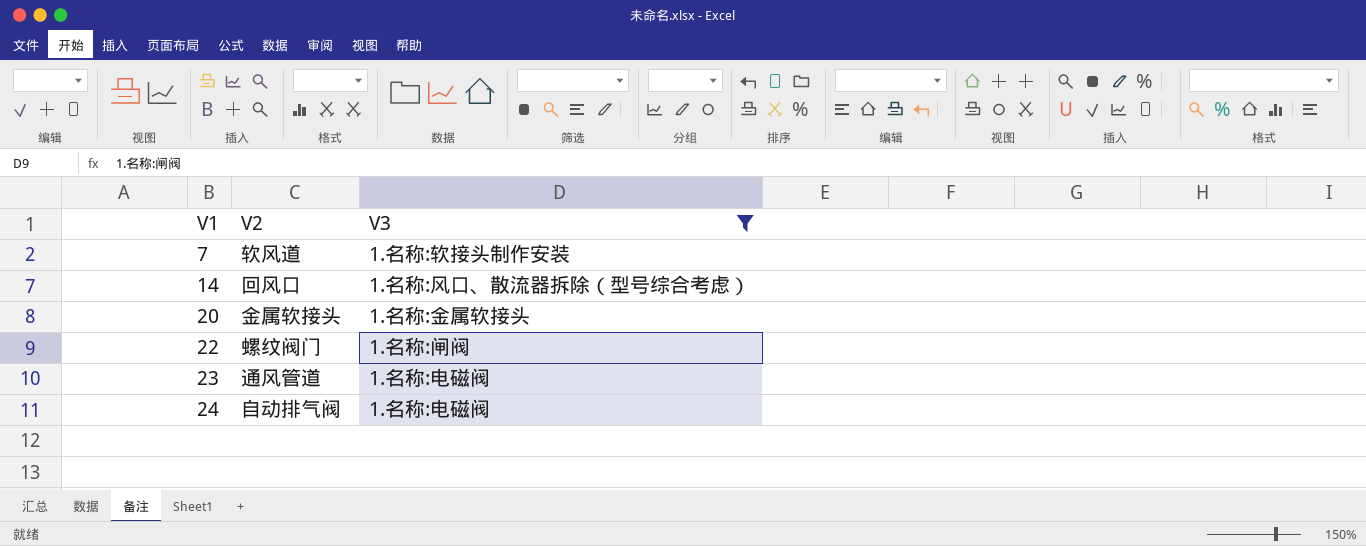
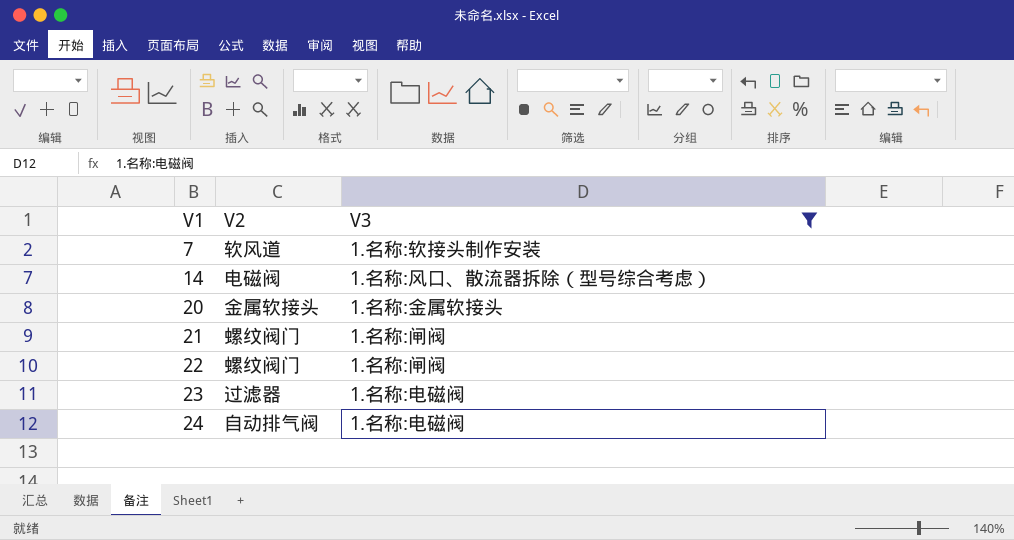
14 | V2: 回风口 -> 电磁阀
row 21: none -> 螺纹阀门 | 1.名称:闸阀
23 | V2: 通风管道 -> 过滤器

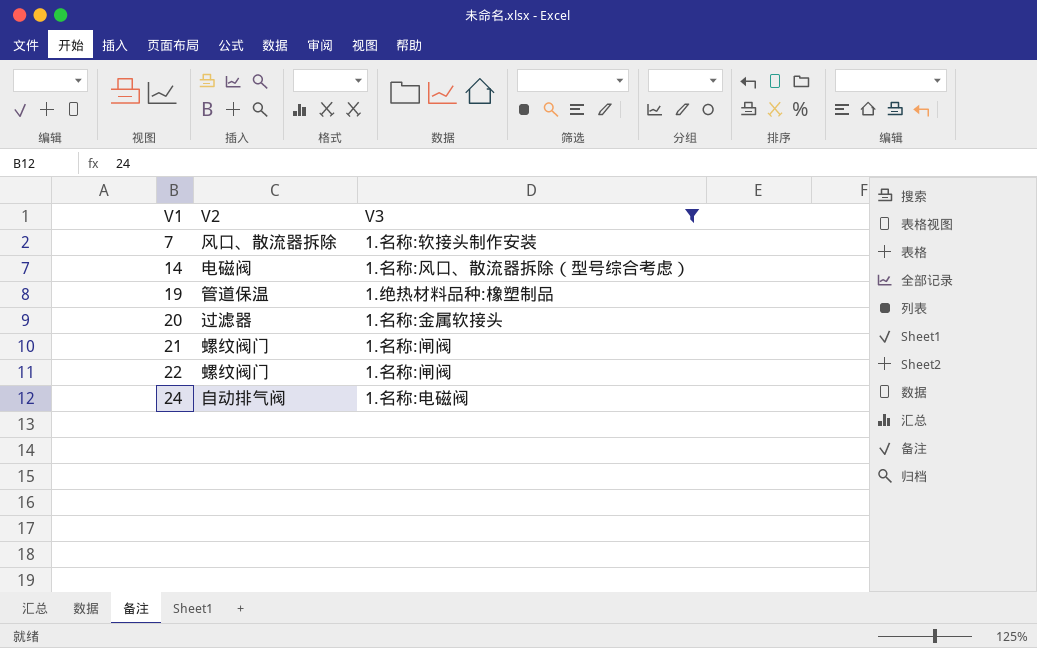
row 23: 过滤器 | 1.名称:电磁阀 -> none
7 | V2: 软风道 -> 风口、散流器拆除
row 19: none -> 管道保温 | 1.绝热材料品种:橡塑制品
20 | V2: 金属软接头 -> 过滤器

